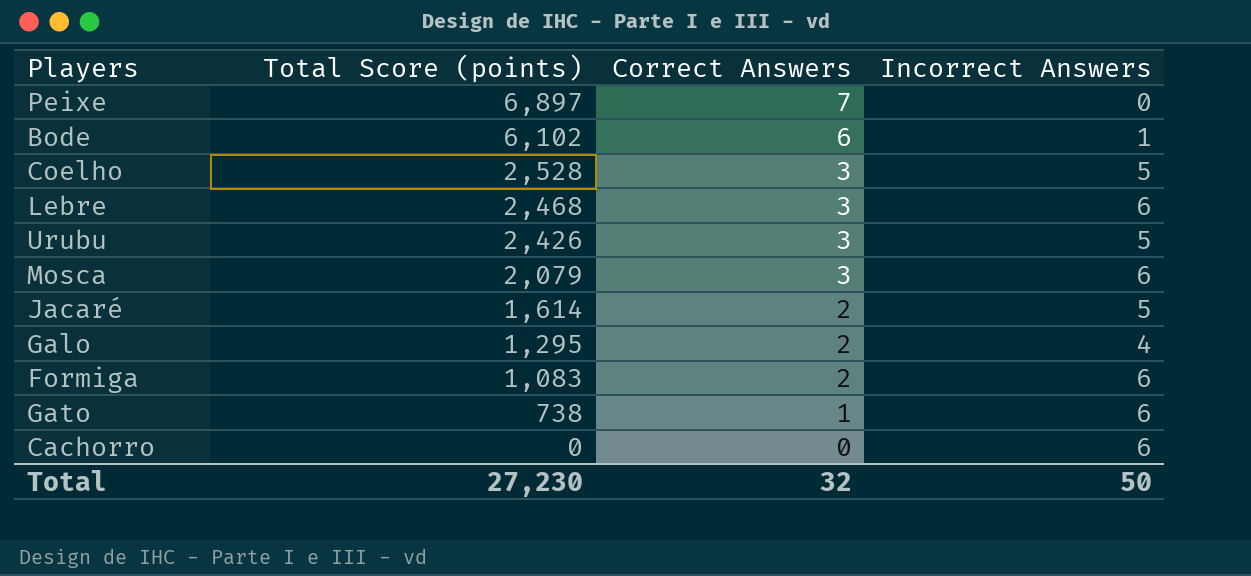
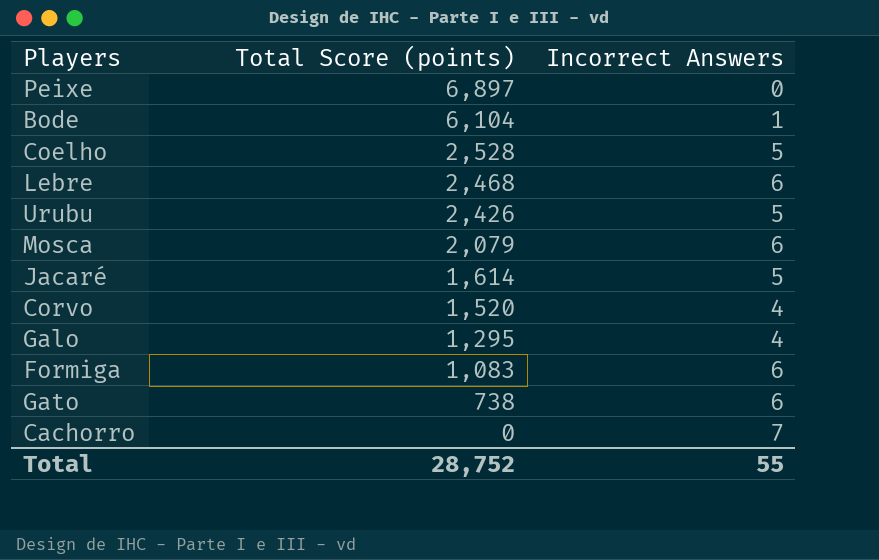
column Correct Answers | position: 3 -> none
Bode | Total Score (points): 6,102 -> 6,104
row Corvo: none -> 1,520 | 4
Cachorro | Incorrect Answers: 6 -> 7
Total | Total Score (points): 27,230 -> 28,752
Total | Incorrect Answers: 50 -> 55

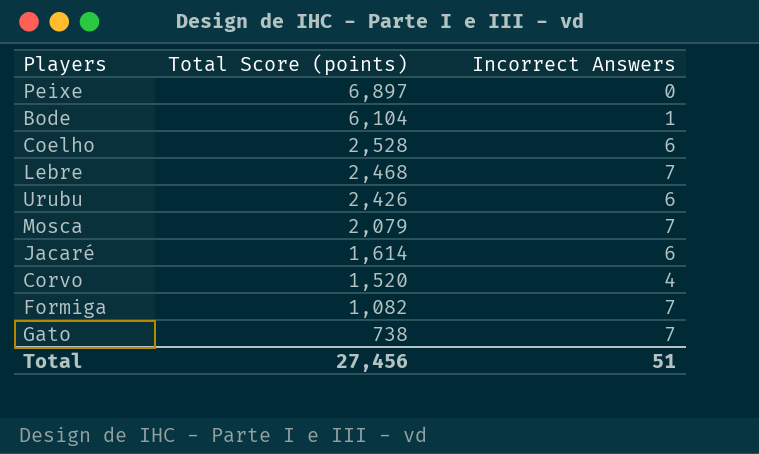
row Galo: 1,295 | 4 -> none
row Cachorro: 0 | 7 -> none
Coelho | Incorrect Answers: 5 -> 6
Lebre | Incorrect Answers: 6 -> 7
Urubu | Incorrect Answers: 5 -> 6
Mosca | Incorrect Answers: 6 -> 7
Jacaré | Incorrect Answers: 5 -> 6
Formiga | Total Score (points): 1,083 -> 1,082
Formiga | Incorrect Answers: 6 -> 7
Gato | Incorrect Answers: 6 -> 7
Total | Total Score (points): 28,752 -> 27,456
Total | Incorrect Answers: 55 -> 51

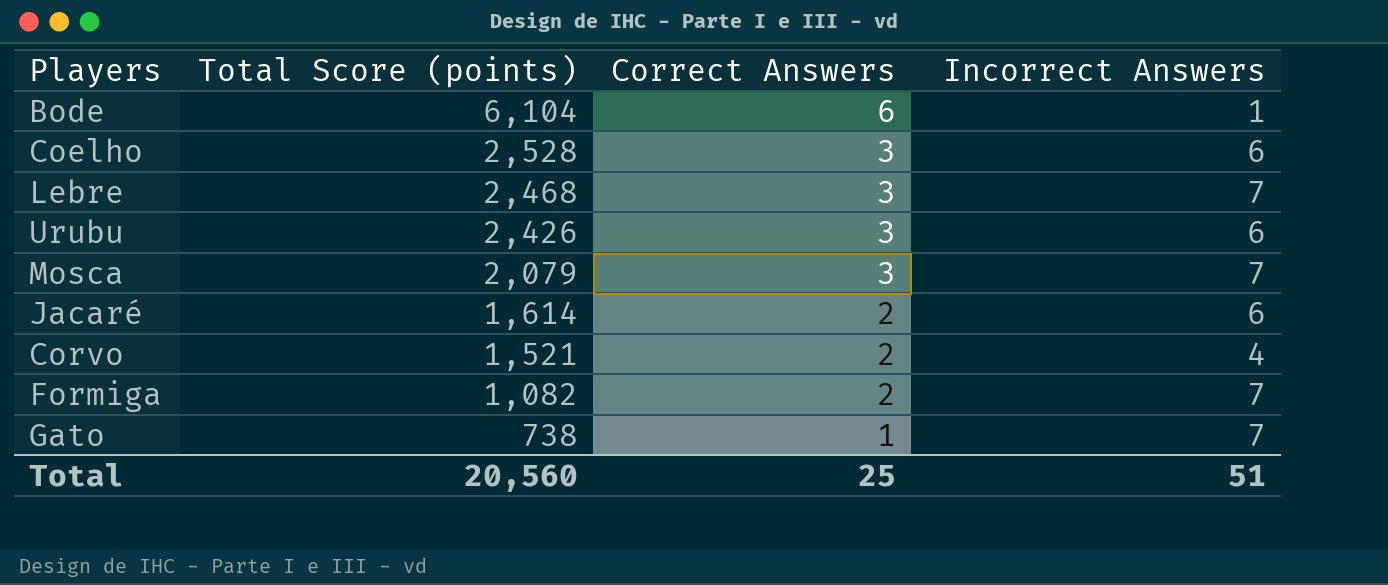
column Correct Answers | position: none -> 3
row Peixe: 6,897 | 0 -> none
Corvo | Total Score (points): 1,520 -> 1,521
Total | Total Score (points): 27,456 -> 20,560

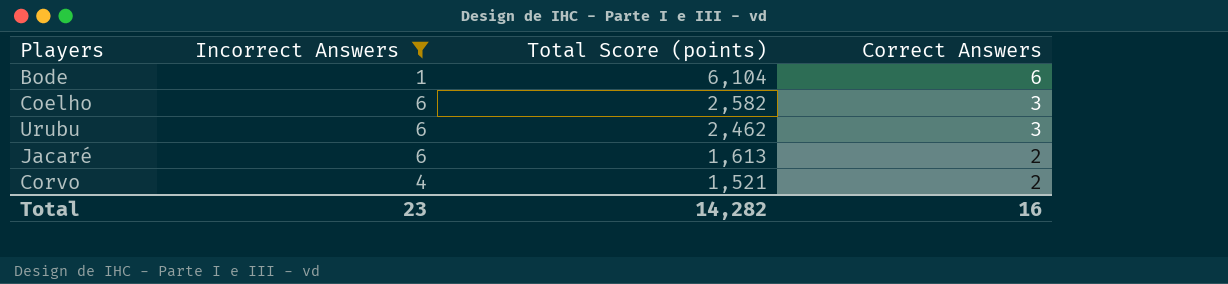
filter: none -> Incorrect Answers != 7
column Incorrect Answers | position: 4 -> 2
Coelho | Total Score (points): 2,528 -> 2,582
Urubu | Total Score (points): 2,426 -> 2,462
Jacaré | Total Score (points): 1,614 -> 1,613
Total | Incorrect Answers: 51 -> 23
Total | Total Score (points): 20,560 -> 14,282
Total | Correct Answers: 25 -> 16

